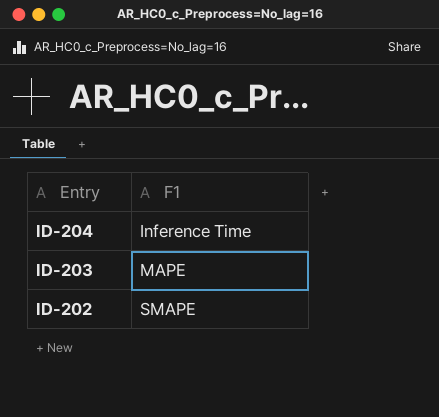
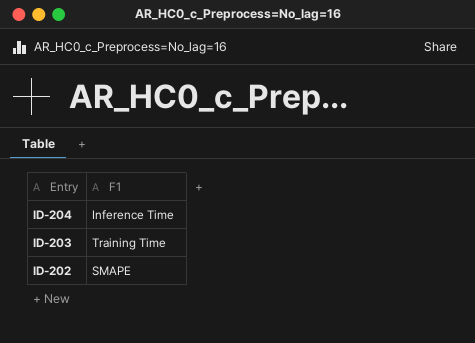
ID-203 | F1: MAPE -> Training Time

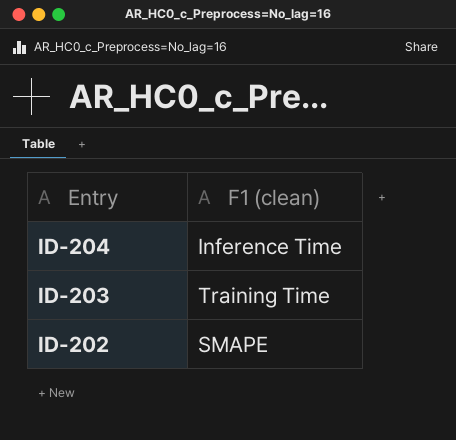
column name: F1 -> F1 (clean)

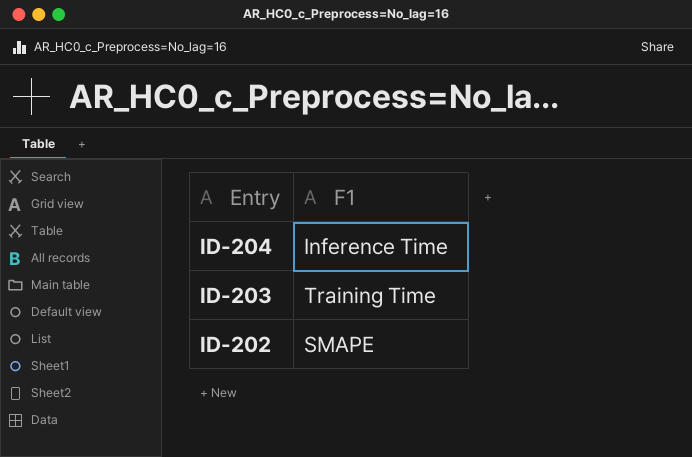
column name: F1 (clean) -> F1

